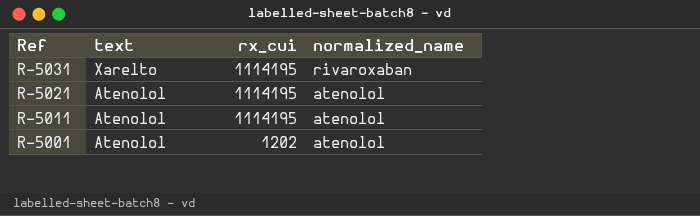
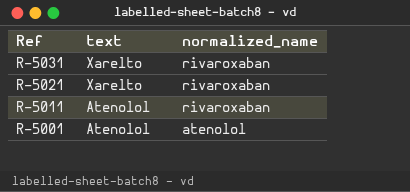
column rx_cui | position: 3 -> none
R-5021 | text: Atenolol -> Xarelto
R-5021 | normalized_name: atenolol -> rivaroxaban
R-5011 | normalized_name: atenolol -> rivaroxaban

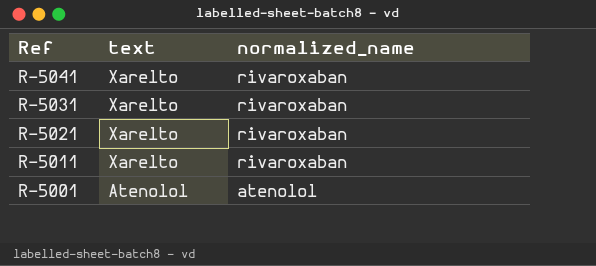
row R-5041: none -> Xarelto | rivaroxaban
R-5011 | text: Atenolol -> Xarelto

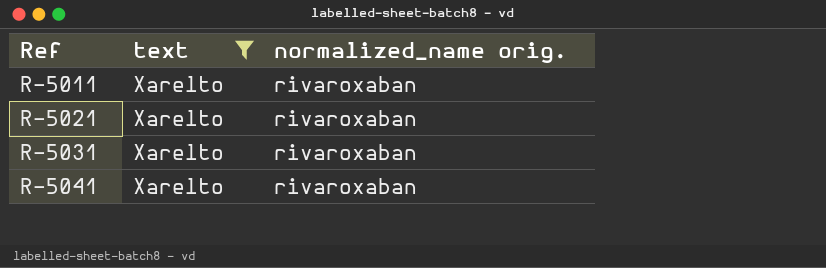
filter: none -> text = Xarelto
row order: Ref descending -> Ref ascending
column name: normalized_name -> normalized_name orig.

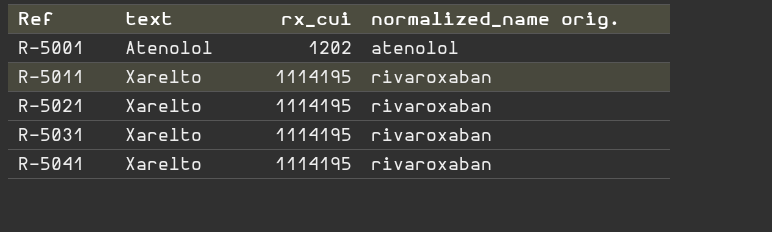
filter: text = Xarelto -> none
column rx_cui | position: none -> 3

